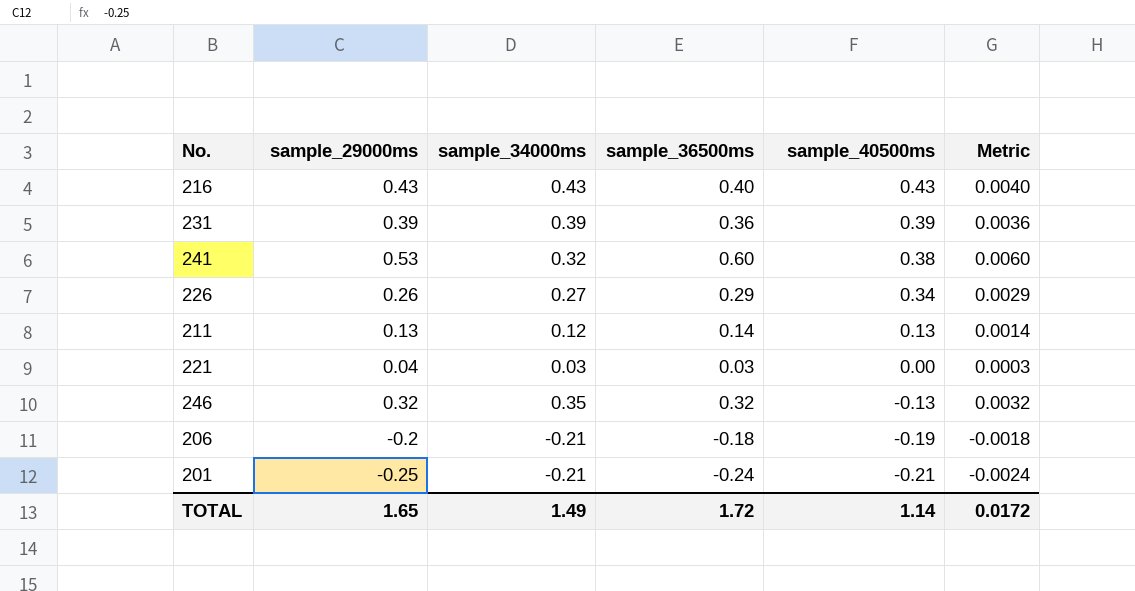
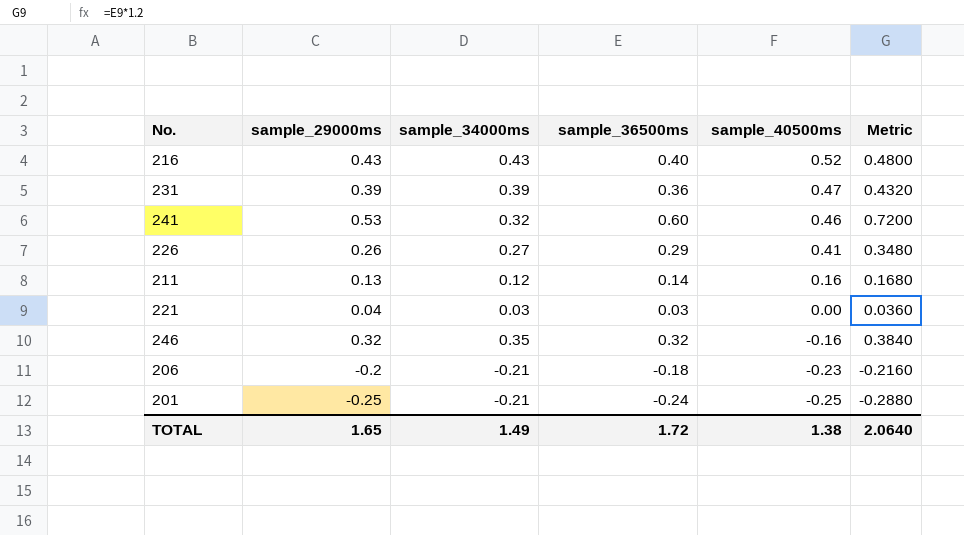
column Metric | formula: [sample_36500ms] * 0.01 -> [sample_36500ms] * 1.2
216 | sample_40500ms: 0.43 -> 0.52
231 | sample_40500ms: 0.39 -> 0.47
241 | sample_40500ms: 0.38 -> 0.46
226 | sample_40500ms: 0.34 -> 0.41
211 | sample_40500ms: 0.13 -> 0.16
246 | sample_40500ms: -0.13 -> -0.16
206 | sample_40500ms: -0.19 -> -0.23
201 | sample_40500ms: -0.21 -> -0.25
TOTAL | sample_40500ms: 1.14 -> 1.38
TOTAL | Metric: 0.0172 -> 2.0640

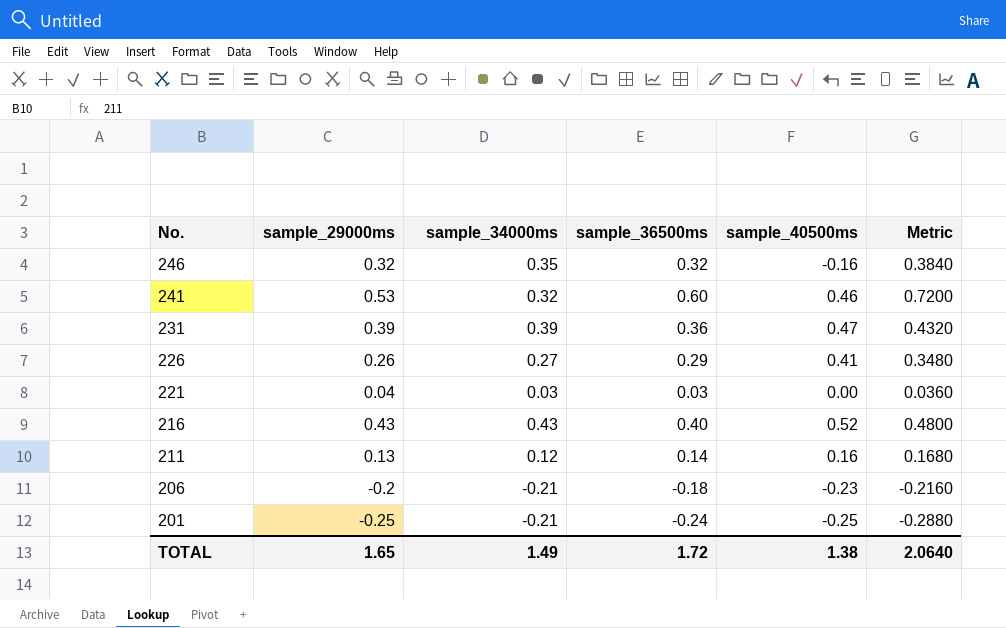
row order: sample_40500ms descending -> No. descending

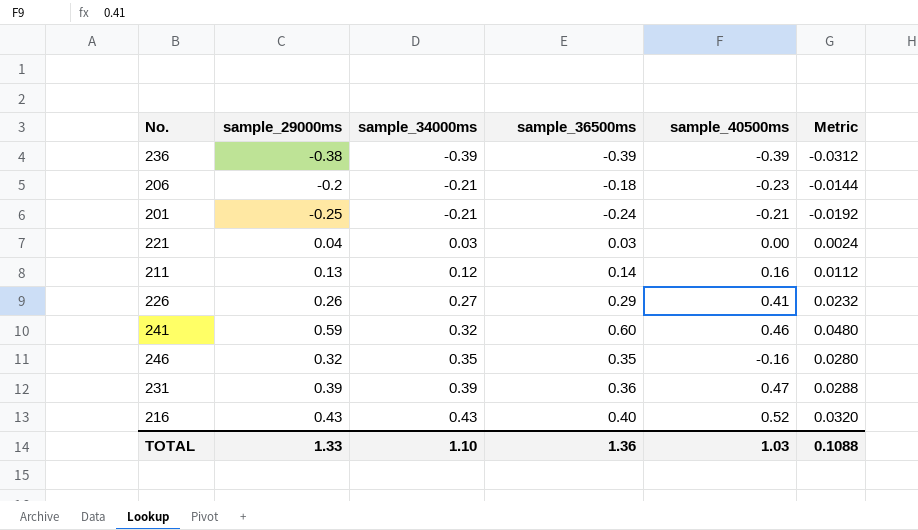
row order: No. descending -> sample_34000ms ascending
column Metric | formula: [sample_36500ms] * 1.2 -> [sample_36500ms] * 0.08
row 236: none -> -0.38 | -0.39 | -0.39 | -0.39 | -0.0312
201 | sample_40500ms: -0.25 -> -0.21
241 | sample_29000ms: 0.53 -> 0.59
246 | sample_36500ms: 0.32 -> 0.35
TOTAL | sample_29000ms: 1.65 -> 1.33
TOTAL | sample_34000ms: 1.49 -> 1.10
TOTAL | sample_36500ms: 1.72 -> 1.36
TOTAL | sample_40500ms: 1.38 -> 1.03
TOTAL | Metric: 2.0640 -> 0.1088

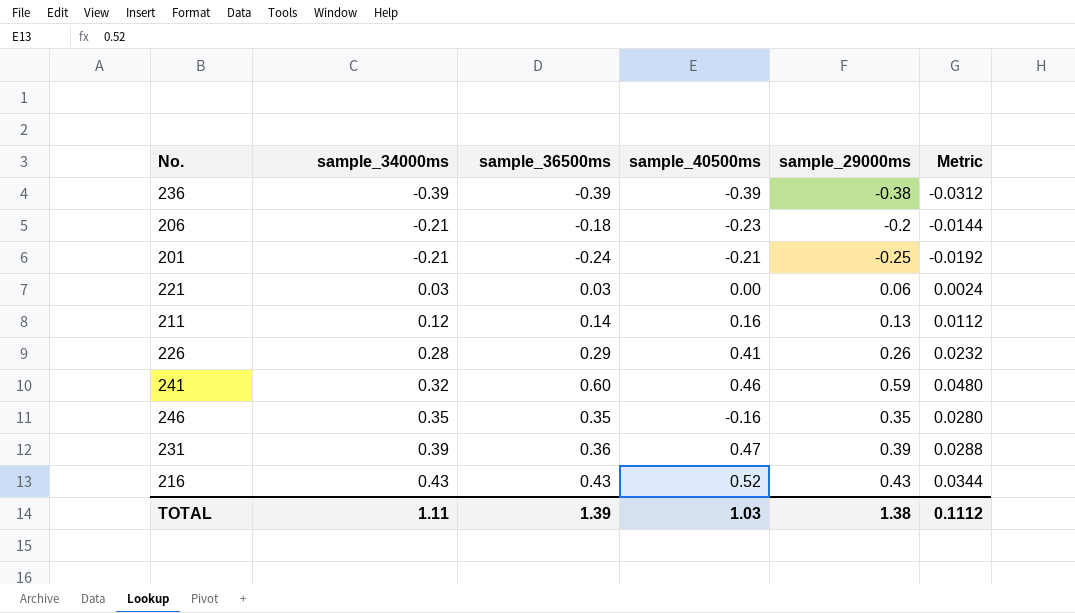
column sample_29000ms | position: 2 -> 5
221 | sample_29000ms: 0.04 -> 0.06
226 | sample_34000ms: 0.27 -> 0.28
246 | sample_29000ms: 0.32 -> 0.35
216 | sample_36500ms: 0.40 -> 0.43
216 | Metric: 0.0320 -> 0.0344
TOTAL | sample_34000ms: 1.10 -> 1.11
TOTAL | sample_36500ms: 1.36 -> 1.39
TOTAL | sample_29000ms: 1.33 -> 1.38
TOTAL | Metric: 0.1088 -> 0.1112

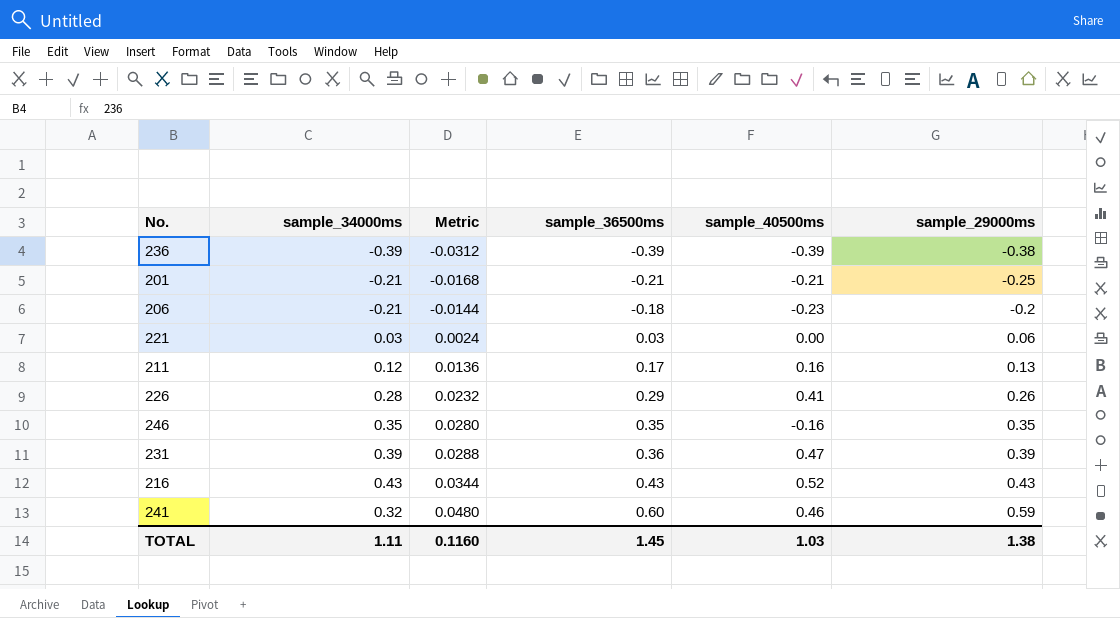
row order: sample_34000ms ascending -> Metric ascending
column Metric | position: 6 -> 3
201 | Metric: -0.0192 -> -0.0168
201 | sample_36500ms: -0.24 -> -0.21
211 | Metric: 0.0112 -> 0.0136
211 | sample_36500ms: 0.14 -> 0.17
TOTAL | Metric: 0.1112 -> 0.1160
TOTAL | sample_36500ms: 1.39 -> 1.45

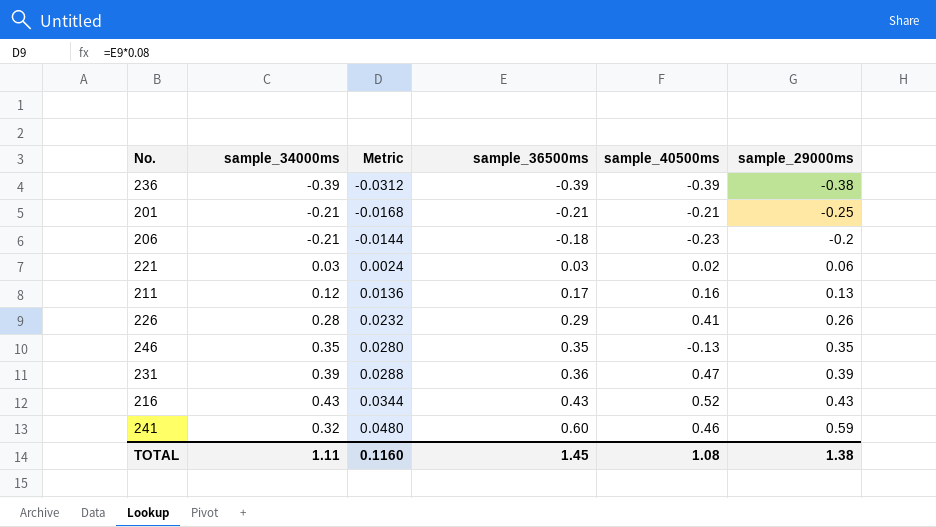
221 | sample_40500ms: 0.00 -> 0.02
246 | sample_40500ms: -0.16 -> -0.13
TOTAL | sample_40500ms: 1.03 -> 1.08

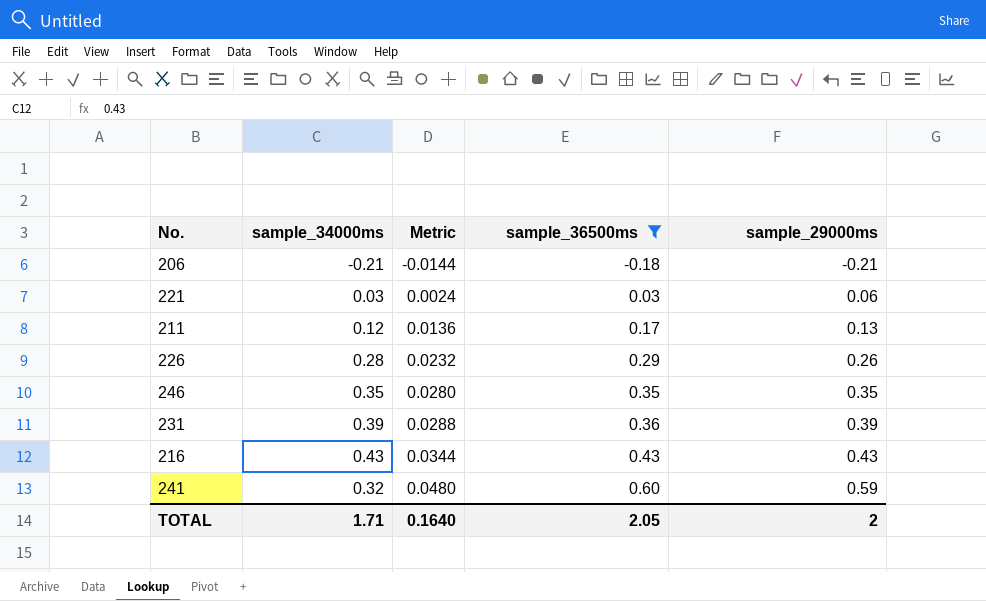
filter: none -> sample_36500ms >= -0.18
column sample_40500ms | position: 5 -> none
206 | sample_29000ms: -0.2 -> -0.21
TOTAL | sample_34000ms: 1.11 -> 1.71
TOTAL | Metric: 0.1160 -> 0.1640
TOTAL | sample_36500ms: 1.45 -> 2.05
TOTAL | sample_29000ms: 1.38 -> 2

